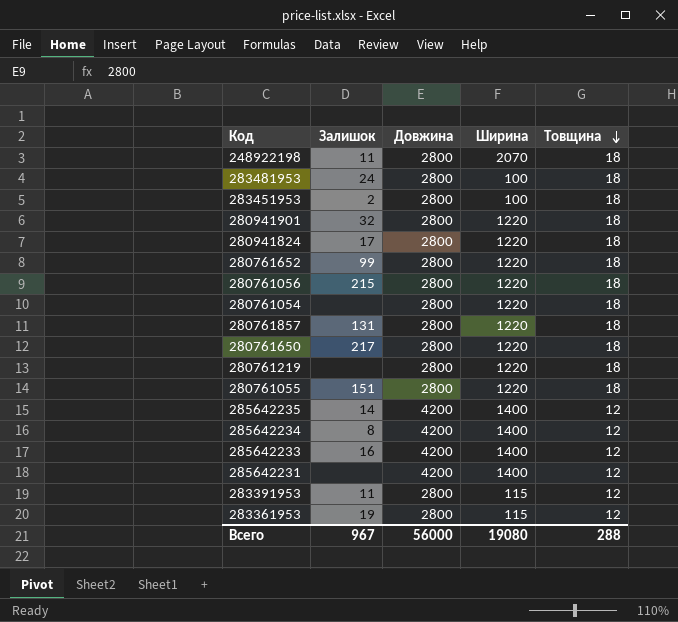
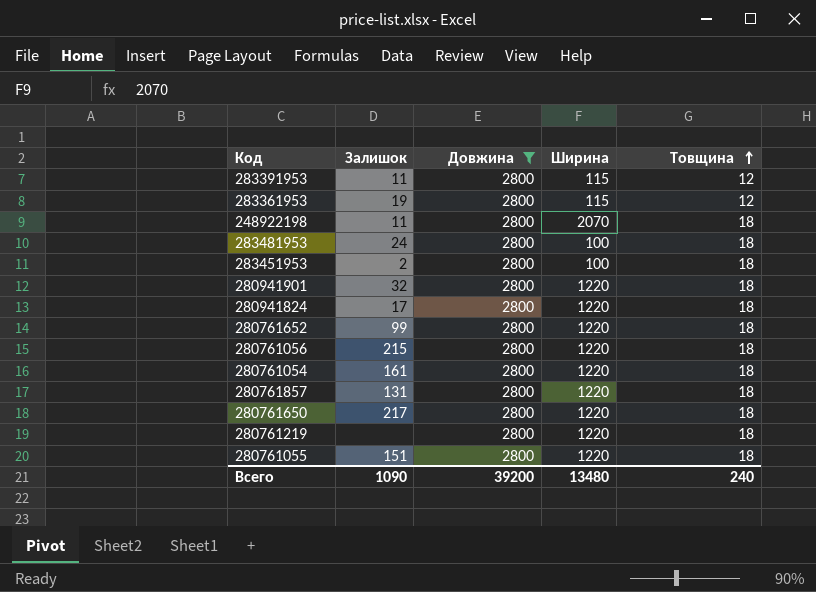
filter: none -> Довжина = 2800
row order: Товщина descending -> Товщина ascending
280761054 | Залишок: none -> 161
Всего | Залишок: 967 -> 1090
Всего | Довжина: 56000 -> 39200
Всего | Ширина: 19080 -> 13480
Всего | Товщина: 288 -> 240

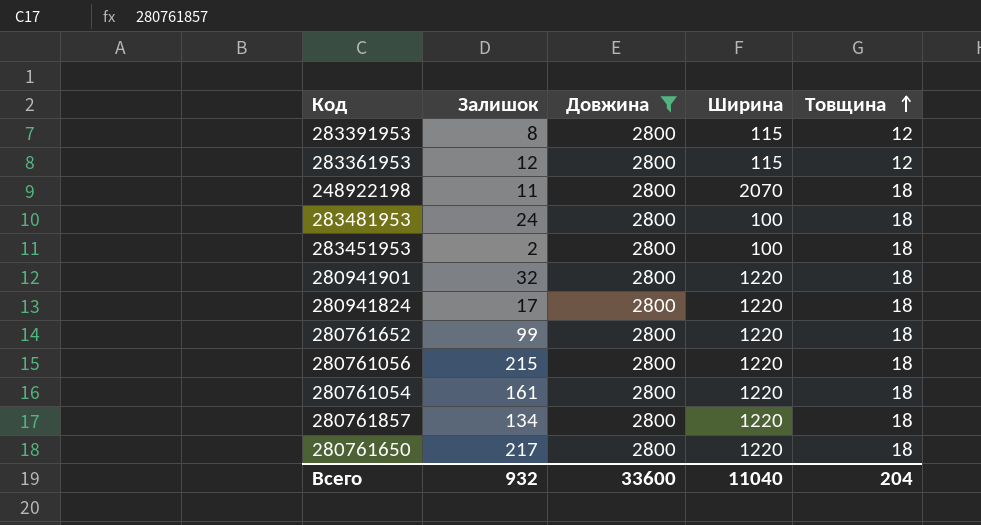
row 280761219: none | 2800 | 1220 | 18 -> none
row 280761055: 151 | 2800 | 1220 | 18 -> none
283391953 | Залишок: 11 -> 8
283361953 | Залишок: 19 -> 12
280761857 | Залишок: 131 -> 134
Всего | Залишок: 1090 -> 932
Всего | Довжина: 39200 -> 33600
Всего | Ширина: 13480 -> 11040
Всего | Товщина: 240 -> 204

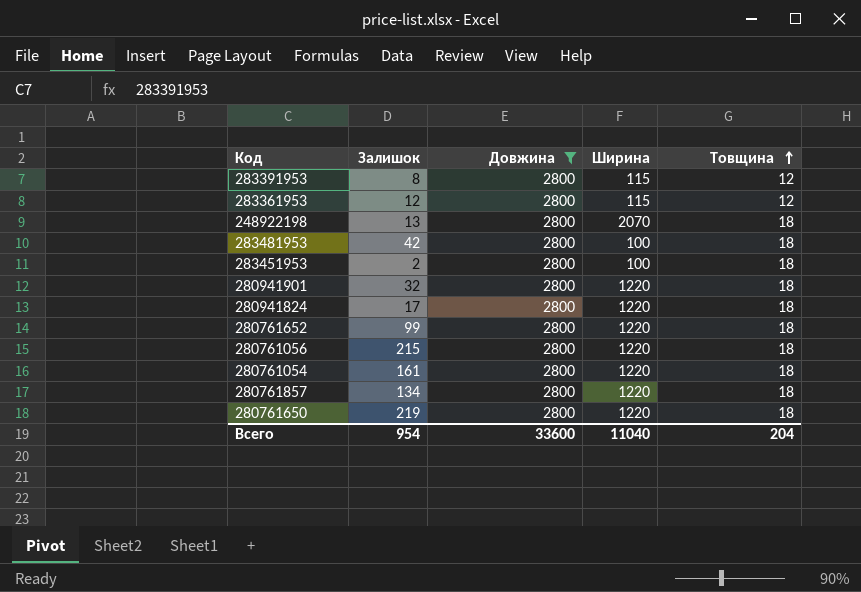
248922198 | Залишок: 11 -> 13
283481953 | Залишок: 24 -> 42
280761650 | Залишок: 217 -> 219
Всего | Залишок: 932 -> 954

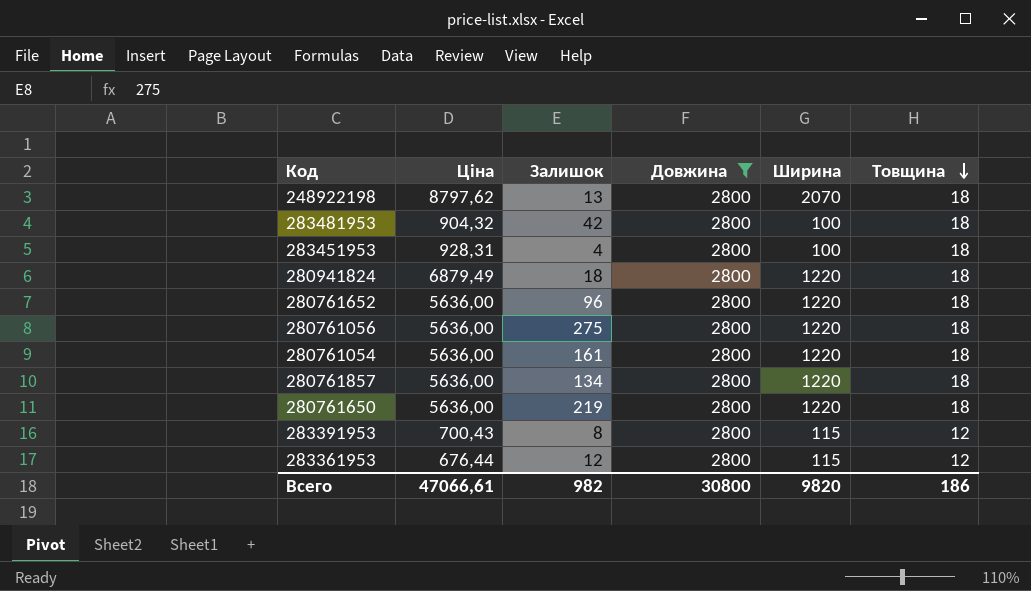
row order: Товщина ascending -> Товщина descending
column Ціна | position: none -> 2
row 280941901: 32 | 2800 | 1220 | 18 -> none
283451953 | Залишок: 2 -> 4
280941824 | Залишок: 17 -> 18
280761652 | Залишок: 99 -> 96
280761056 | Залишок: 215 -> 275
Всего | Залишок: 954 -> 982
Всего | Довжина: 33600 -> 30800
Всего | Ширина: 11040 -> 9820
Всего | Товщина: 204 -> 186

